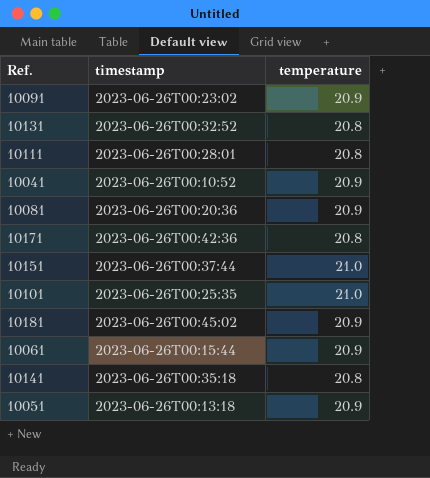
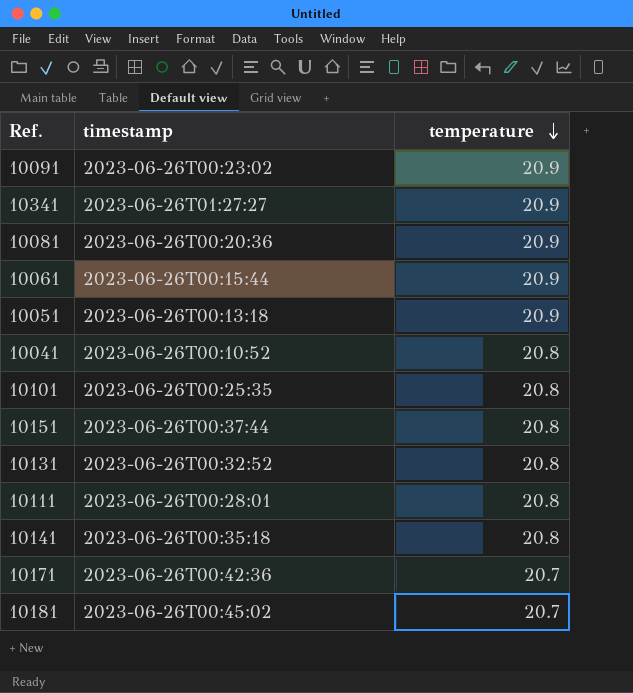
row order: none -> temperature descending
row 10341: none -> 2023-06-26T01:27:27 | 20.9
10041 | temperature: 20.9 -> 20.8
10101 | temperature: 21.0 -> 20.8
10151 | temperature: 21.0 -> 20.8
10171 | temperature: 20.8 -> 20.7
10181 | temperature: 20.9 -> 20.7

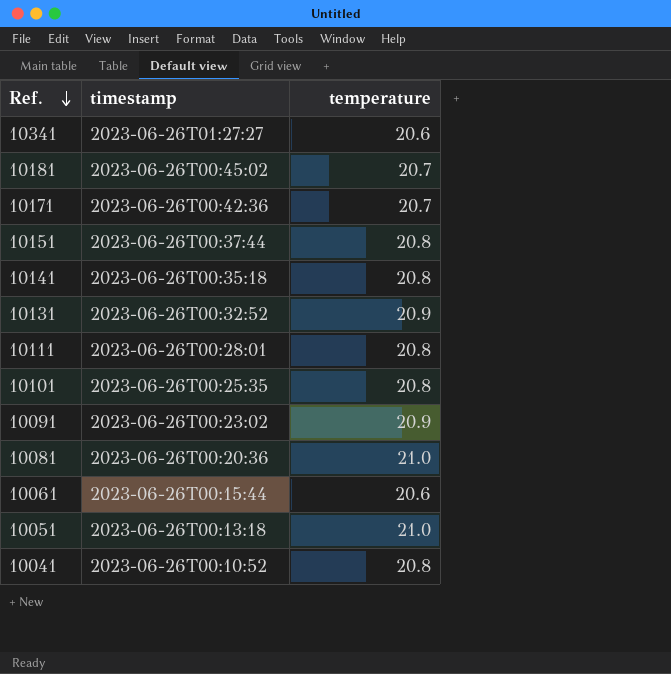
row order: temperature descending -> Ref. descending
10341 | temperature: 20.9 -> 20.6
10131 | temperature: 20.8 -> 20.9
10081 | temperature: 20.9 -> 21.0
10061 | temperature: 20.9 -> 20.6
10051 | temperature: 20.9 -> 21.0

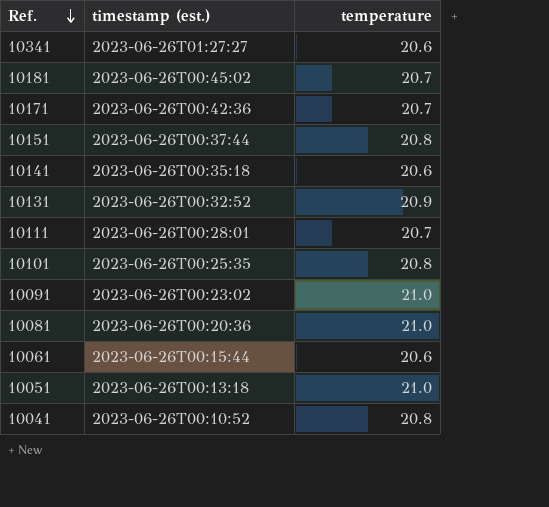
column name: timestamp -> timestamp (est.)
10141 | temperature: 20.8 -> 20.6
10111 | temperature: 20.8 -> 20.7
10091 | temperature: 20.9 -> 21.0

